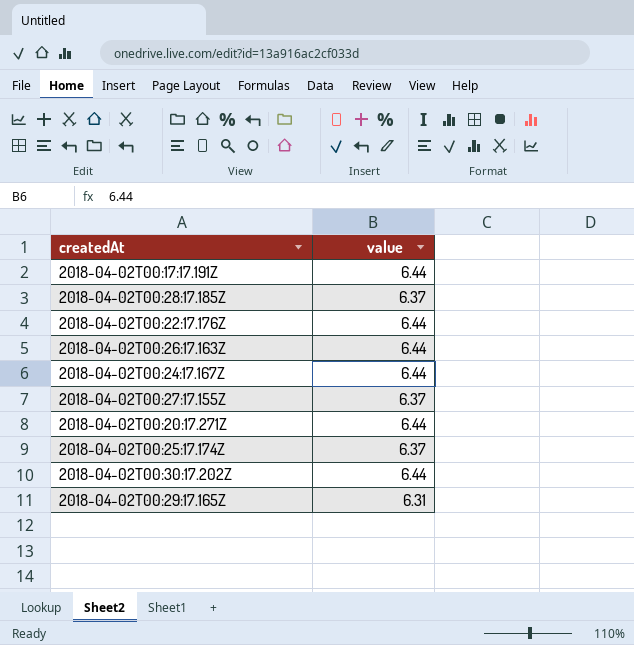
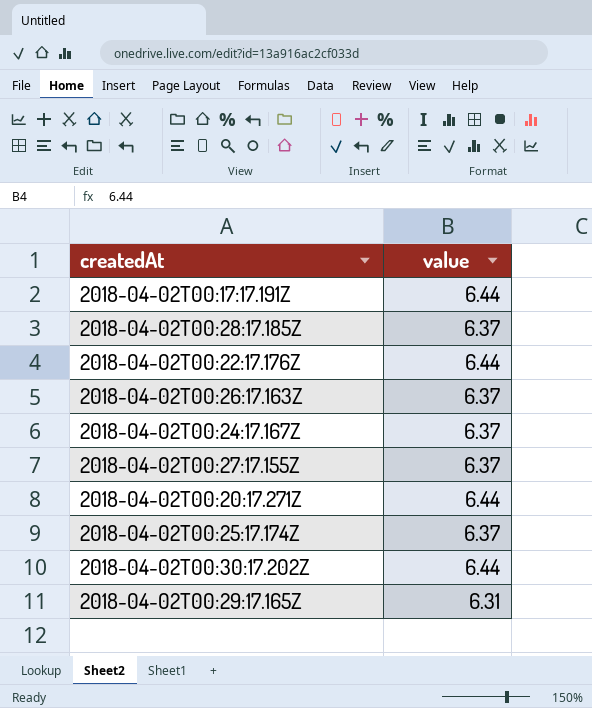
2018-04-02T00:26:17.163Z | value: 6.44 -> 6.37
2018-04-02T00:24:17.167Z | value: 6.44 -> 6.37

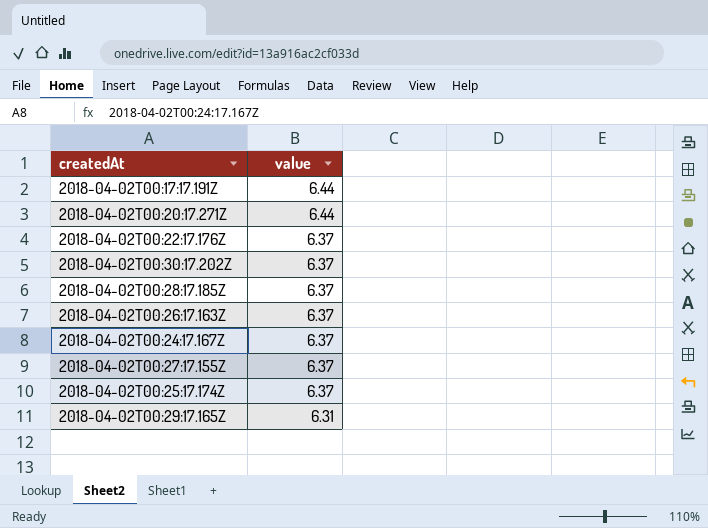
row order: none -> value descending
2018-04-02T00:22:17.176Z | value: 6.44 -> 6.37
2018-04-02T00:30:17.202Z | value: 6.44 -> 6.37

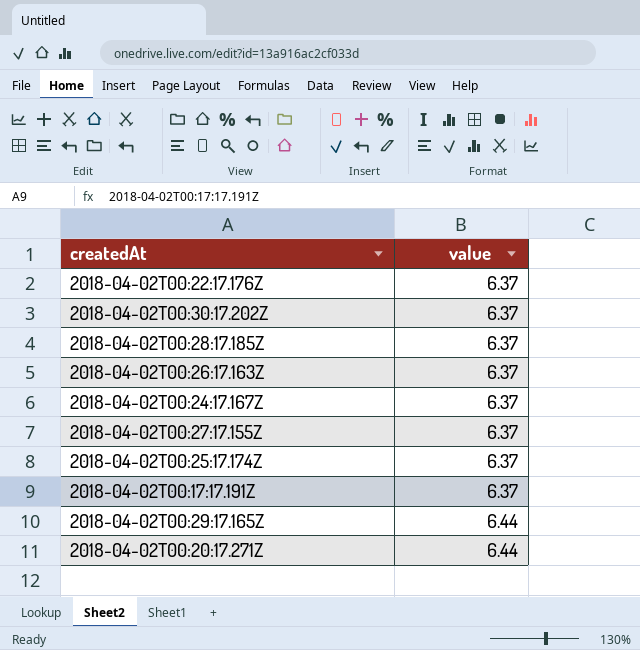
row order: value descending -> value ascending
2018-04-02T00:17:17.191Z | value: 6.44 -> 6.37
2018-04-02T00:29:17.165Z | value: 6.31 -> 6.44

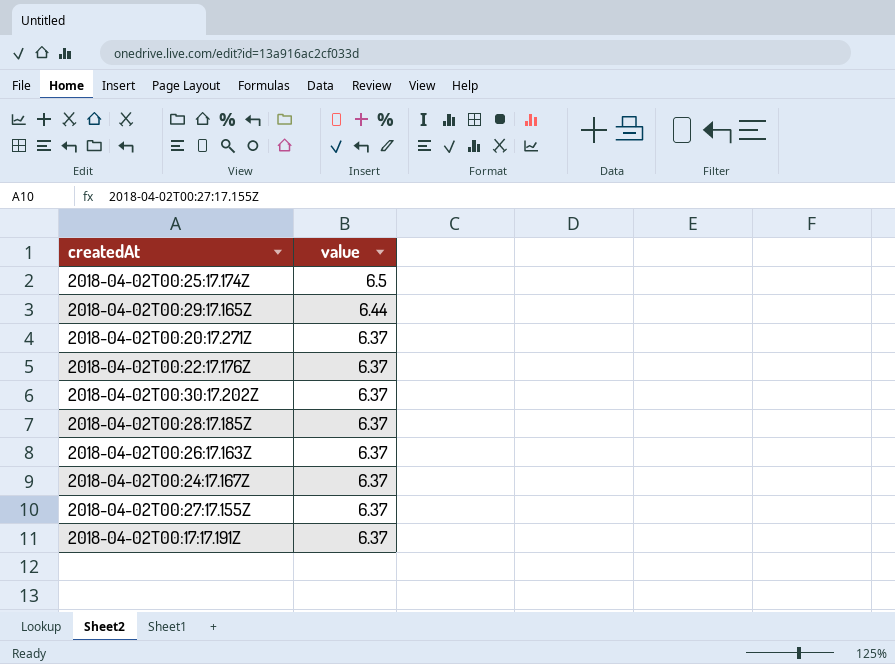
row order: value ascending -> value descending
2018-04-02T00:25:17.174Z | value: 6.37 -> 6.5
2018-04-02T00:20:17.271Z | value: 6.44 -> 6.37

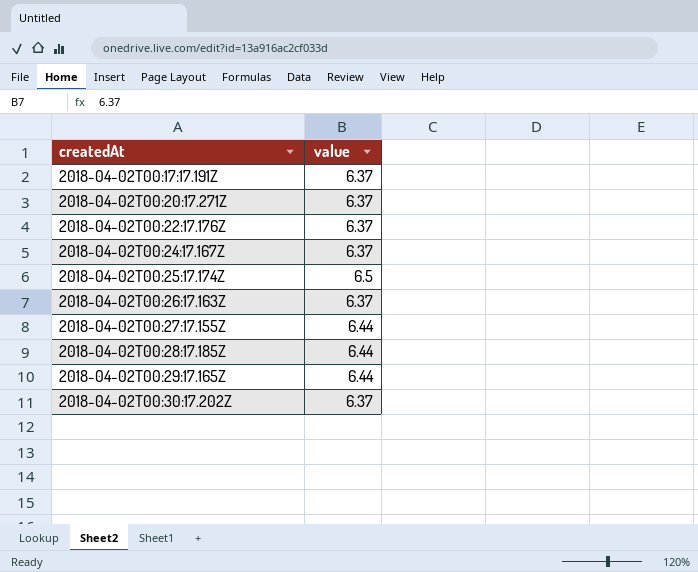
row order: value descending -> createdAt ascending
2018-04-02T00:27:17.155Z | value: 6.37 -> 6.44
2018-04-02T00:28:17.185Z | value: 6.37 -> 6.44

